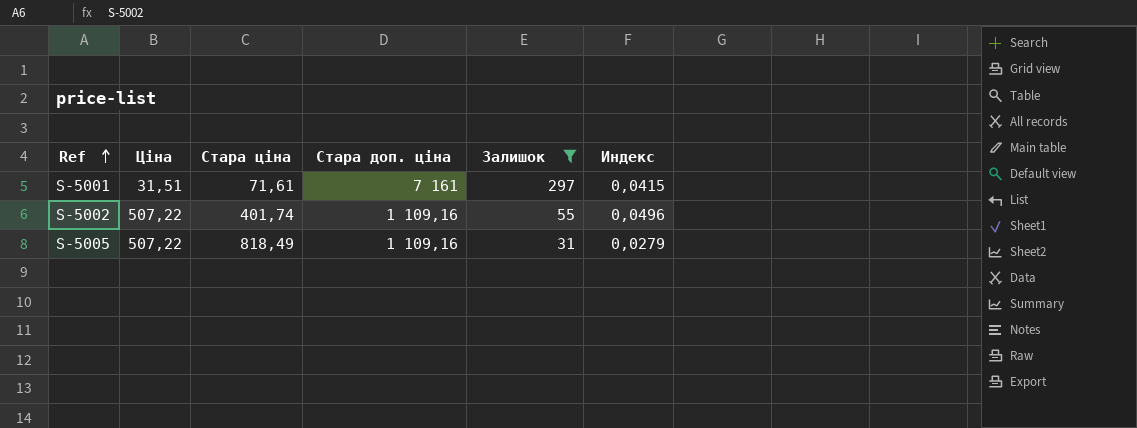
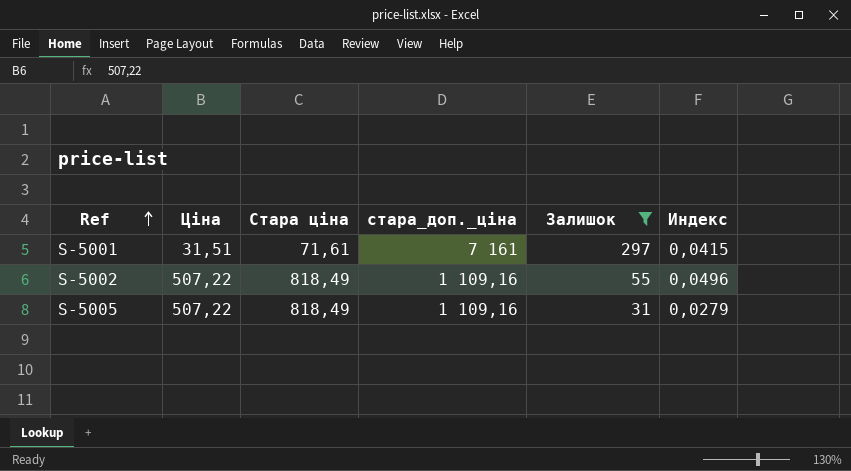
column name: Стара доп. ціна -> стара_доп._ціна
S-5002 | Стара ціна: 401,74 -> 818,49

